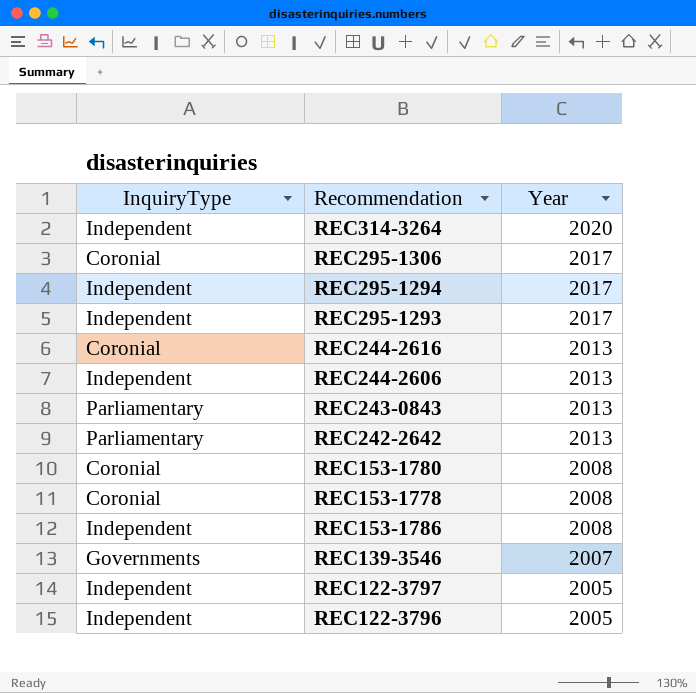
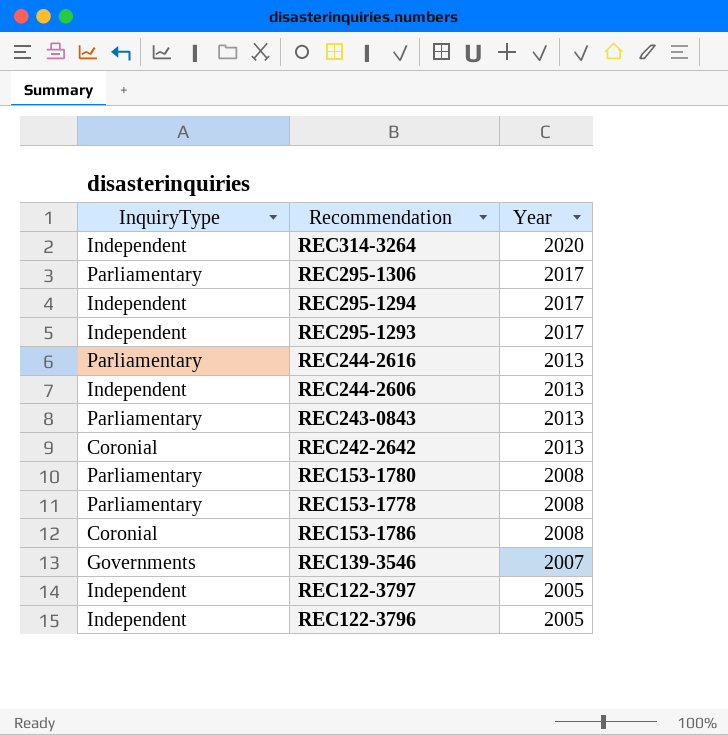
REC295-1306 | InquiryType: Coronial -> Parliamentary
REC244-2616 | InquiryType: Coronial -> Parliamentary
REC242-2642 | InquiryType: Parliamentary -> Coronial
REC153-1780 | InquiryType: Coronial -> Parliamentary
REC153-1778 | InquiryType: Coronial -> Parliamentary
REC153-1786 | InquiryType: Independent -> Coronial

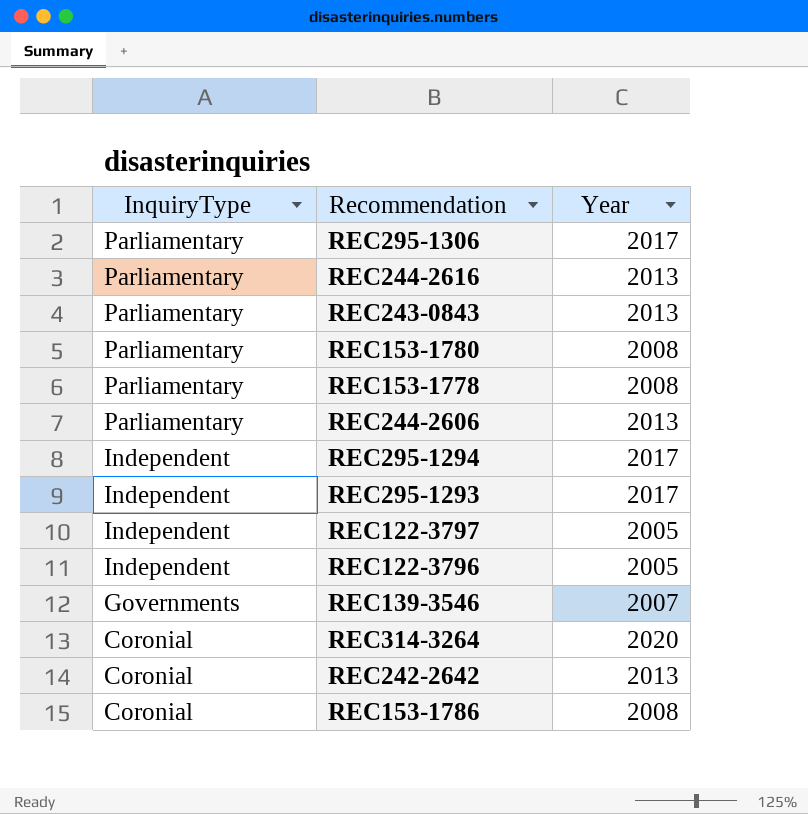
row order: Year descending -> InquiryType descending
REC244-2606 | InquiryType: Independent -> Parliamentary
REC314-3264 | InquiryType: Independent -> Coronial

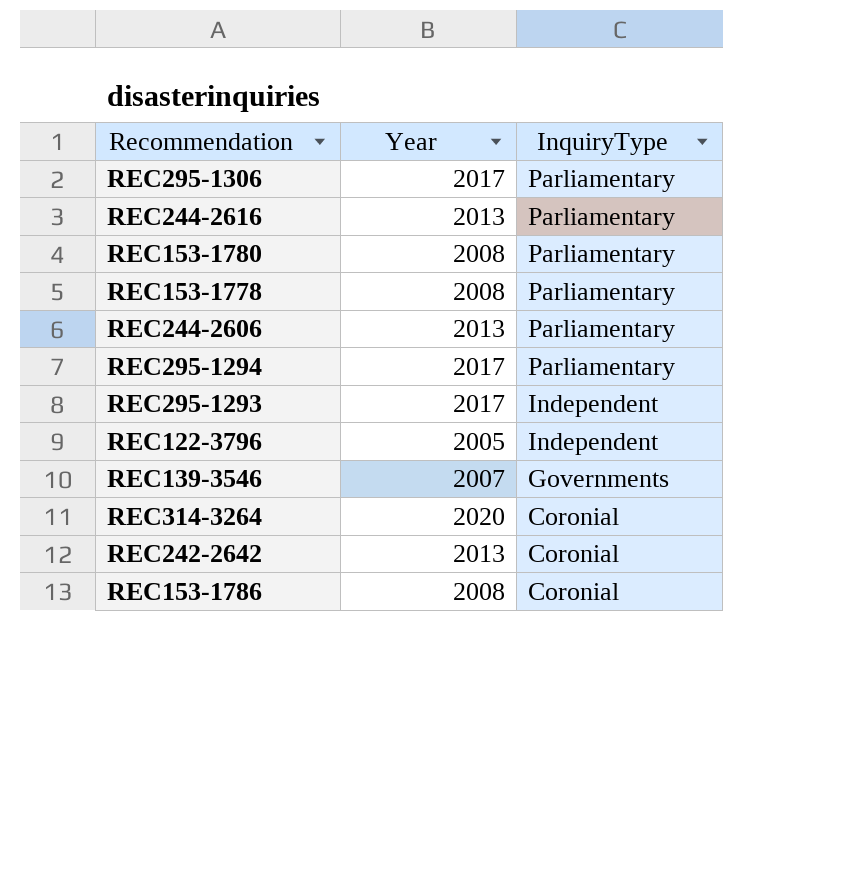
column InquiryType | position: 1 -> 3
row REC243-0843: Parliamentary | 2013 -> none
row REC122-3797: Independent | 2005 -> none
REC295-1294 | InquiryType: Independent -> Parliamentary

